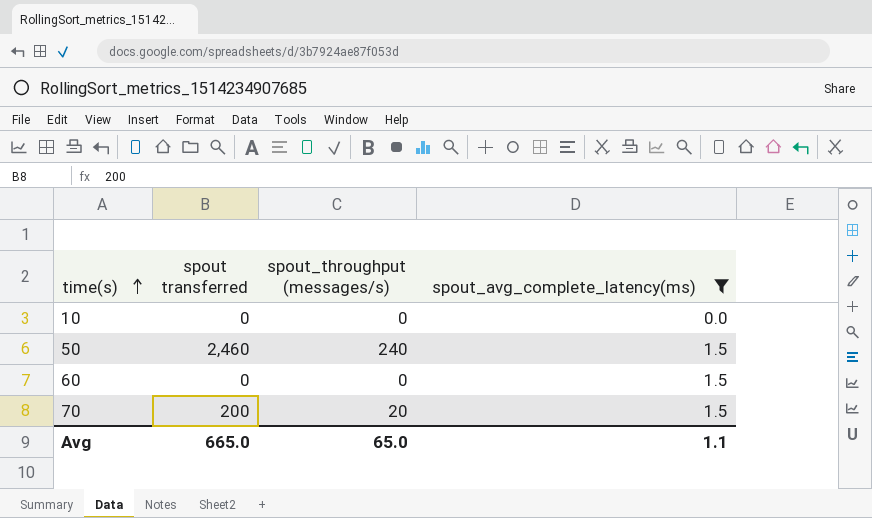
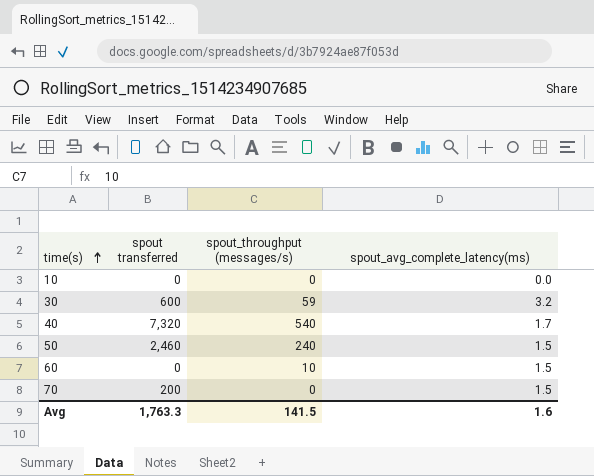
filter: spout_avg_complete_latency(ms) <= 1.5 -> none
60 | spout_throughput (messages/s): 0 -> 10
70 | spout_throughput (messages/s): 20 -> 0
Avg | spout transferred: 665.0 -> 1,763.3
Avg | spout_throughput (messages/s): 65.0 -> 141.5
Avg | spout_avg_complete_latency(ms): 1.1 -> 1.6

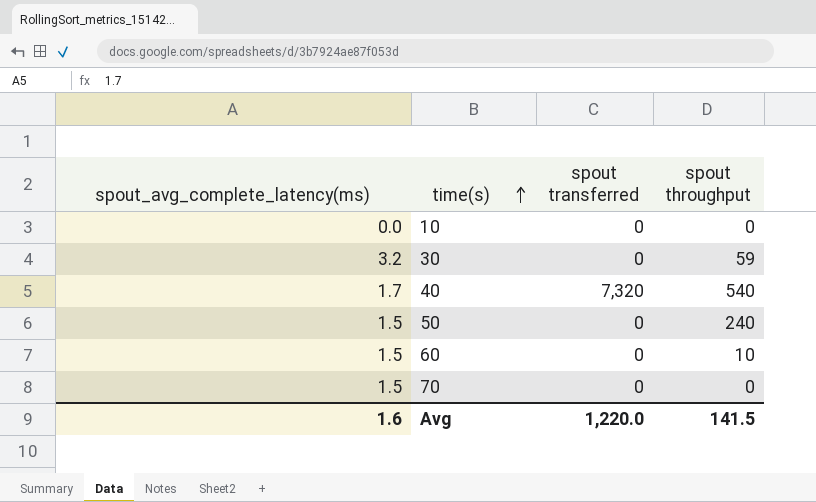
column spout_avg_complete_latency(ms) | position: 4 -> 1
column name: spout_throughput (messages/s) -> spout throughput
30 | spout transferred: 600 -> 0
50 | spout transferred: 2,460 -> 0
70 | spout transferred: 200 -> 0
Avg | spout transferred: 1,763.3 -> 1,220.0

